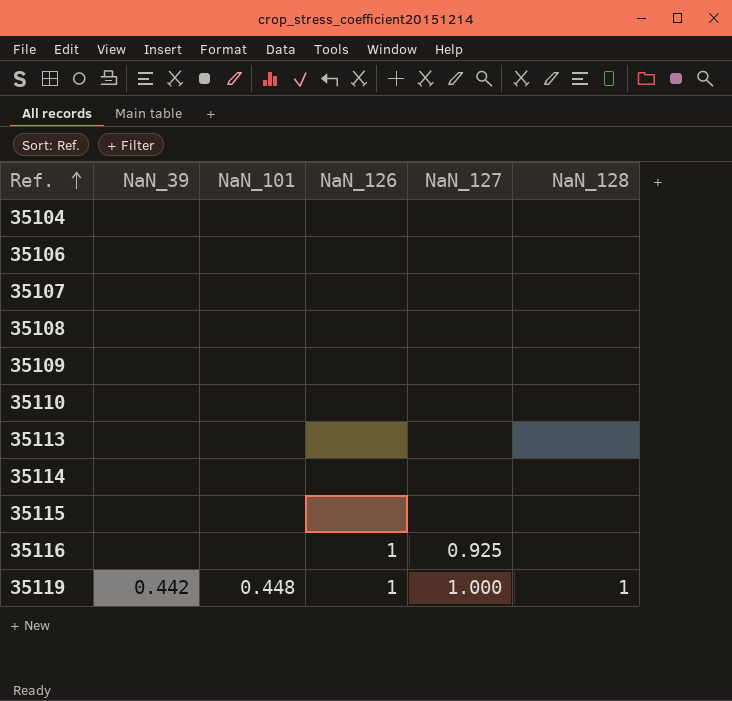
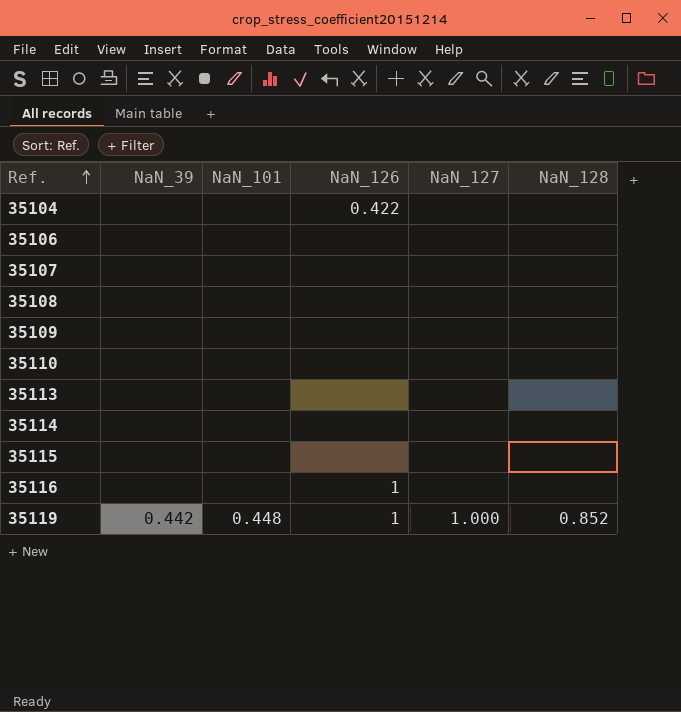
35104 | NaN_126: none -> 0.422
35116 | NaN_127: 0.925 -> none
35119 | NaN_128: 1 -> 0.852

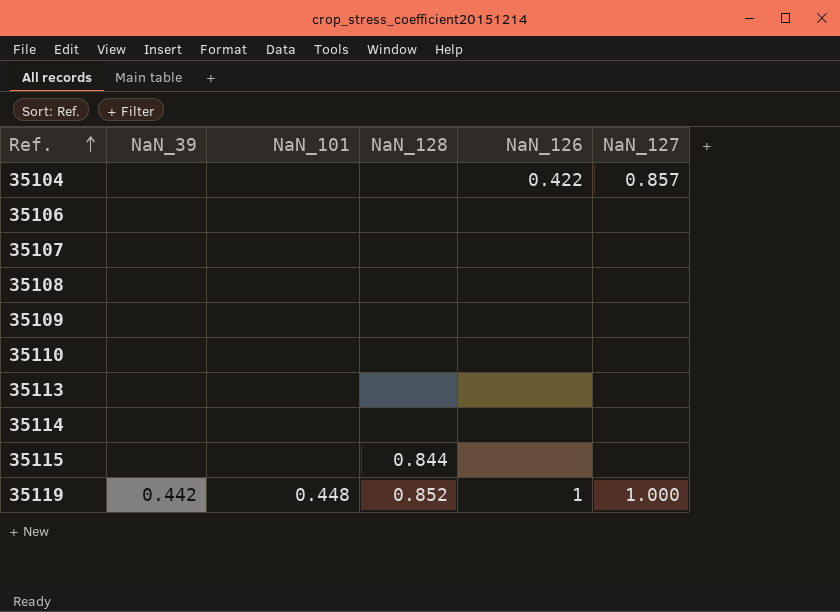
column NaN_128 | position: 6 -> 4
row 35116: none | none | 1 | none | none -> none
35104 | NaN_127: none -> 0.857
35115 | NaN_128: none -> 0.844

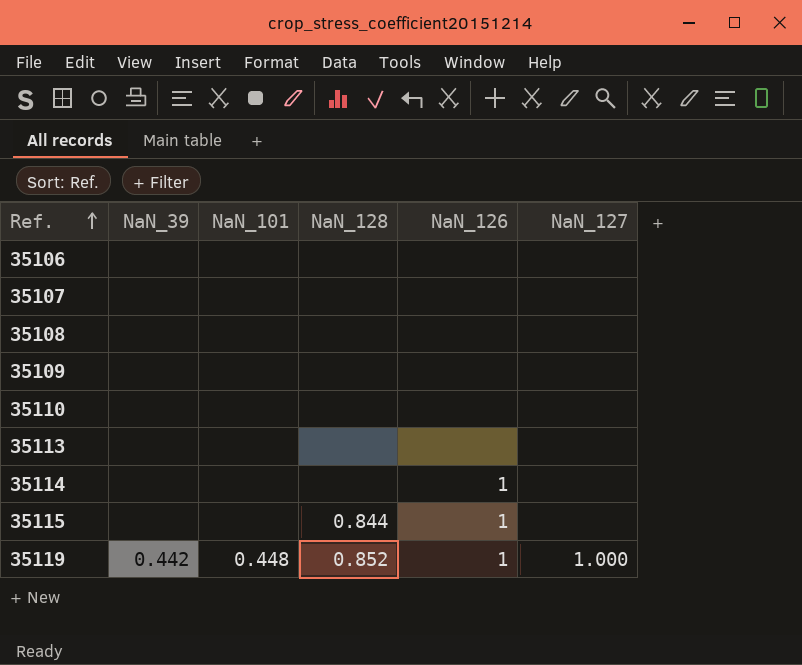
row 35104: none | none | none | 0.422 | 0.857 -> none
35114 | NaN_126: none -> 1
35115 | NaN_126: none -> 1

